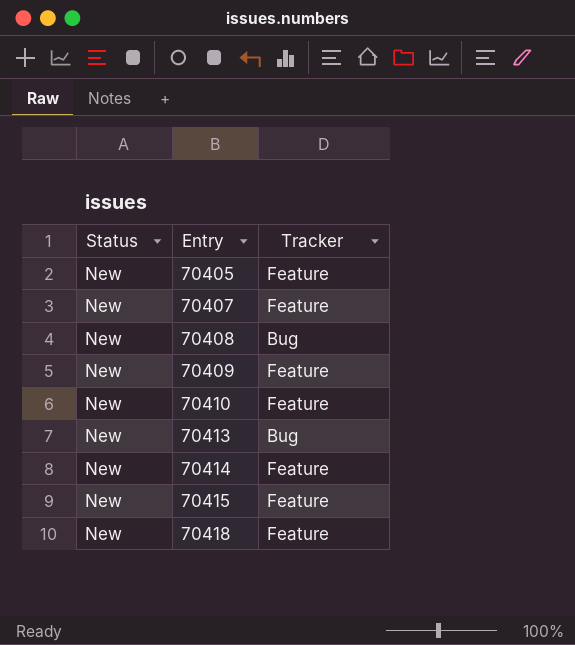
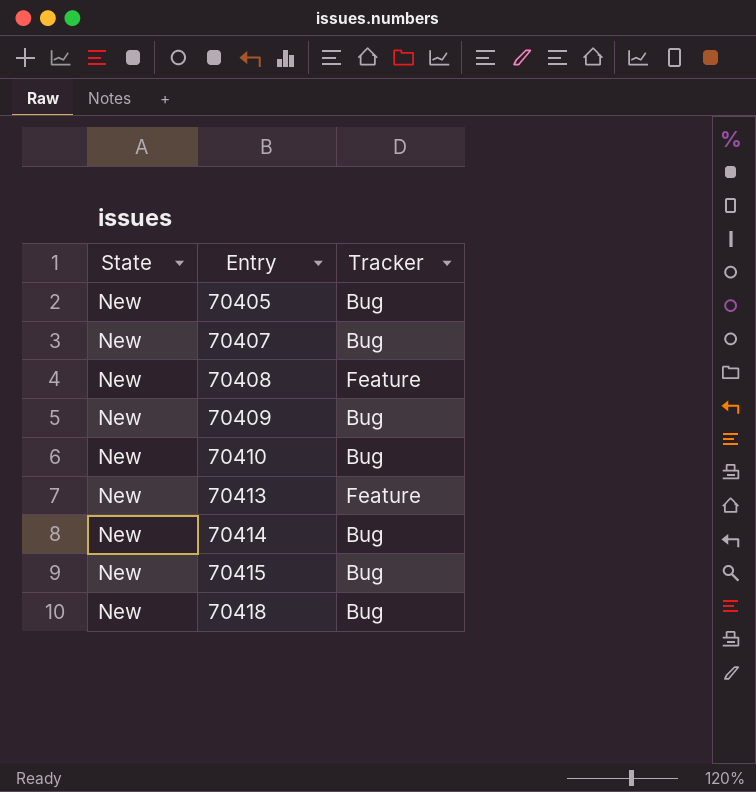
column name: Status -> State
70405 | Tracker: Feature -> Bug
70407 | Tracker: Feature -> Bug
70408 | Tracker: Bug -> Feature
70409 | Tracker: Feature -> Bug
70410 | Tracker: Feature -> Bug
70413 | Tracker: Bug -> Feature
70414 | Tracker: Feature -> Bug
70415 | Tracker: Feature -> Bug
70418 | Tracker: Feature -> Bug

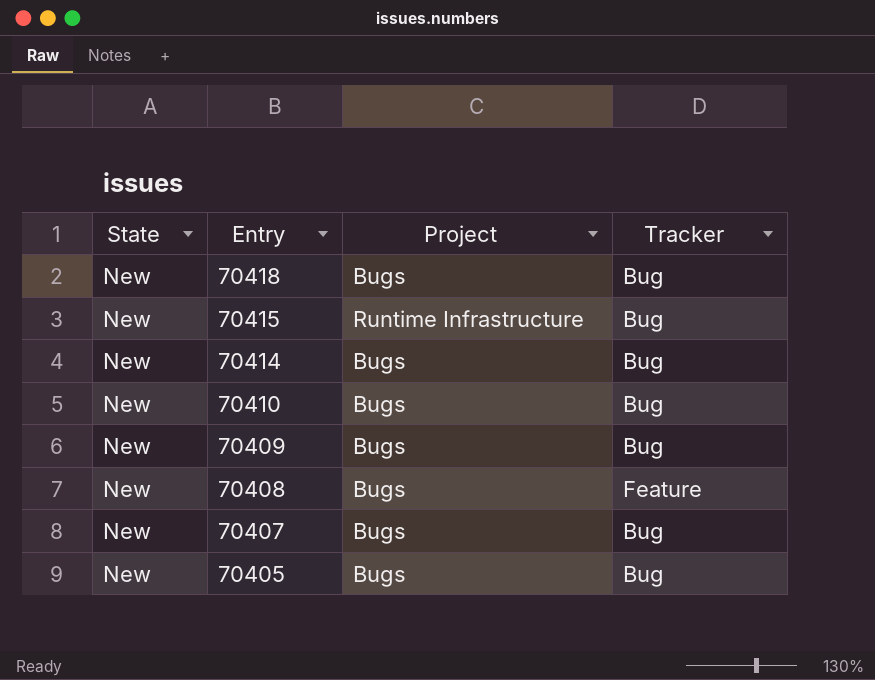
row order: Entry ascending -> Entry descending
column Project | position: none -> 3
row 70413: New | Feature -> none

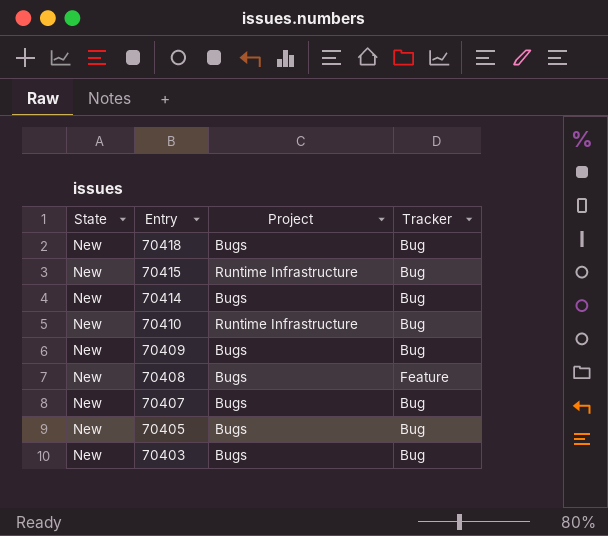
70410 | Project: Bugs -> Runtime Infrastructure
row 70403: none -> New | Bugs | Bug

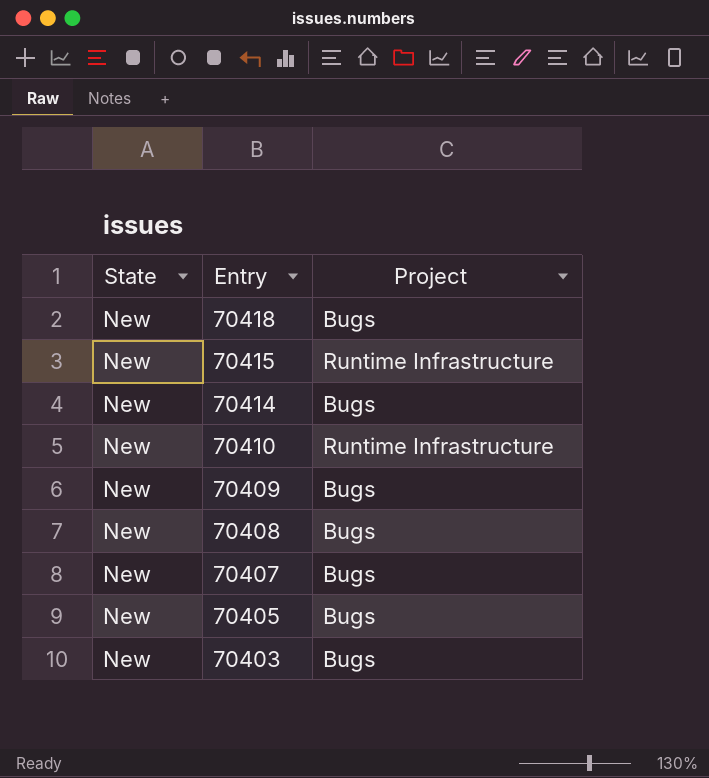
column Tracker | position: 4 -> none

